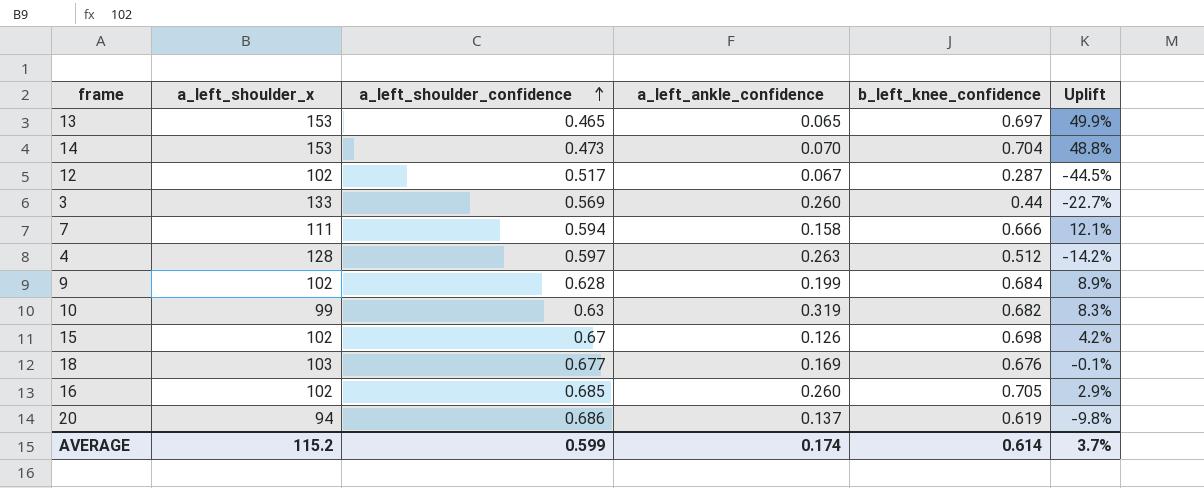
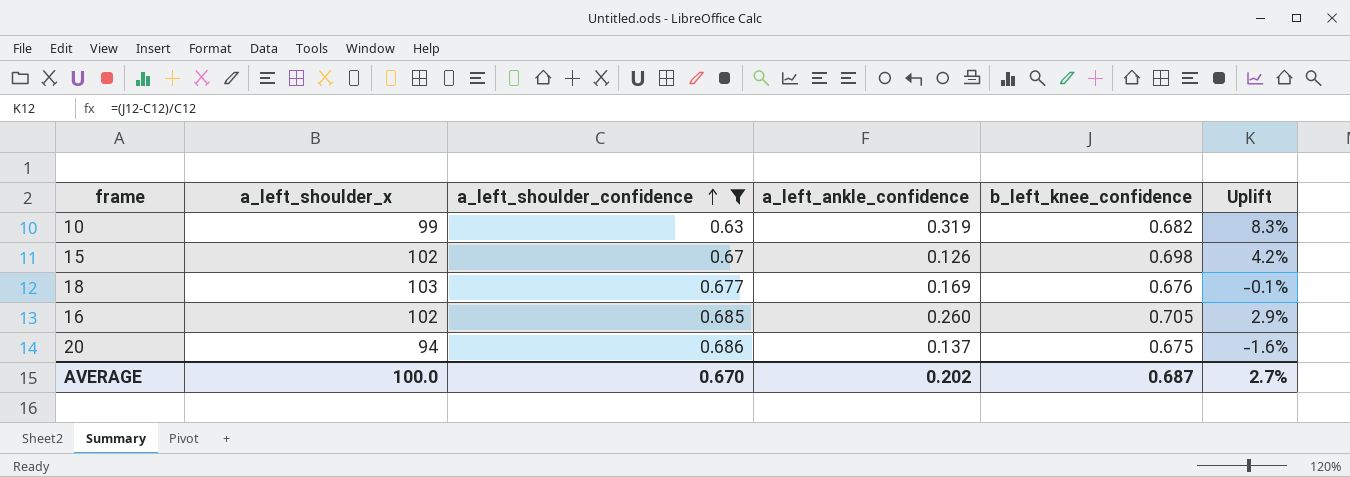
filter: none -> a_left_shoulder_confidence >= 0.63
20 | b_left_knee_confidence: 0.619 -> 0.675
20 | Uplift: -9.8% -> -1.6%
AVERAGE | a_left_shoulder_x: 115.2 -> 100.0
AVERAGE | a_left_shoulder_confidence: 0.599 -> 0.670
AVERAGE | a_left_ankle_confidence: 0.174 -> 0.202
AVERAGE | b_left_knee_confidence: 0.614 -> 0.687
AVERAGE | Uplift: 3.7% -> 2.7%

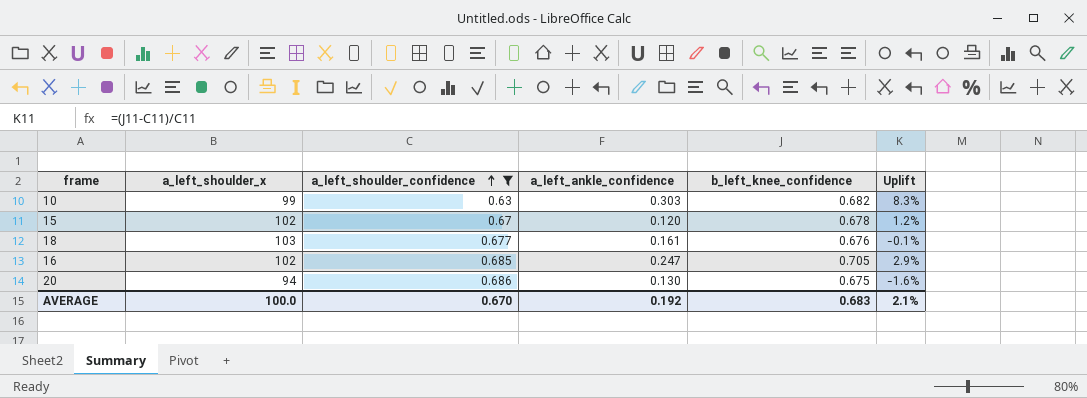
10 | a_left_ankle_confidence: 0.319 -> 0.303
15 | a_left_ankle_confidence: 0.126 -> 0.120
15 | b_left_knee_confidence: 0.698 -> 0.678
15 | Uplift: 4.2% -> 1.2%
18 | a_left_ankle_confidence: 0.169 -> 0.161
16 | a_left_ankle_confidence: 0.260 -> 0.247
20 | a_left_ankle_confidence: 0.137 -> 0.130
AVERAGE | a_left_ankle_confidence: 0.202 -> 0.192
AVERAGE | b_left_knee_confidence: 0.687 -> 0.683
AVERAGE | Uplift: 2.7% -> 2.1%

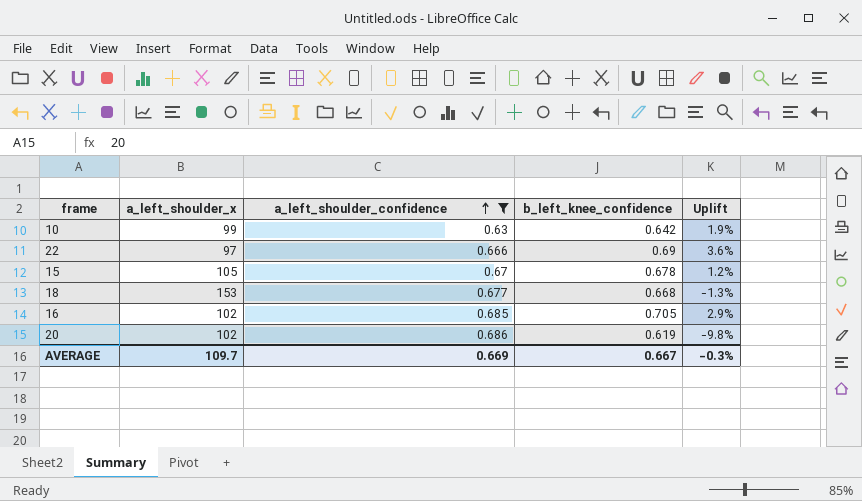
column a_left_ankle_confidence | position: 4 -> none
10 | b_left_knee_confidence: 0.682 -> 0.642
10 | Uplift: 8.3% -> 1.9%
row 22: none -> 97 | 0.666 | 0.69 | 3.6%
15 | a_left_shoulder_x: 102 -> 105
18 | a_left_shoulder_x: 103 -> 153
18 | b_left_knee_confidence: 0.676 -> 0.668
18 | Uplift: -0.1% -> -1.3%
20 | a_left_shoulder_x: 94 -> 102
20 | b_left_knee_confidence: 0.675 -> 0.619
20 | Uplift: -1.6% -> -9.8%
AVERAGE | a_left_shoulder_x: 100.0 -> 109.7
AVERAGE | a_left_shoulder_confidence: 0.670 -> 0.669
AVERAGE | b_left_knee_confidence: 0.683 -> 0.667
AVERAGE | Uplift: 2.1% -> -0.3%

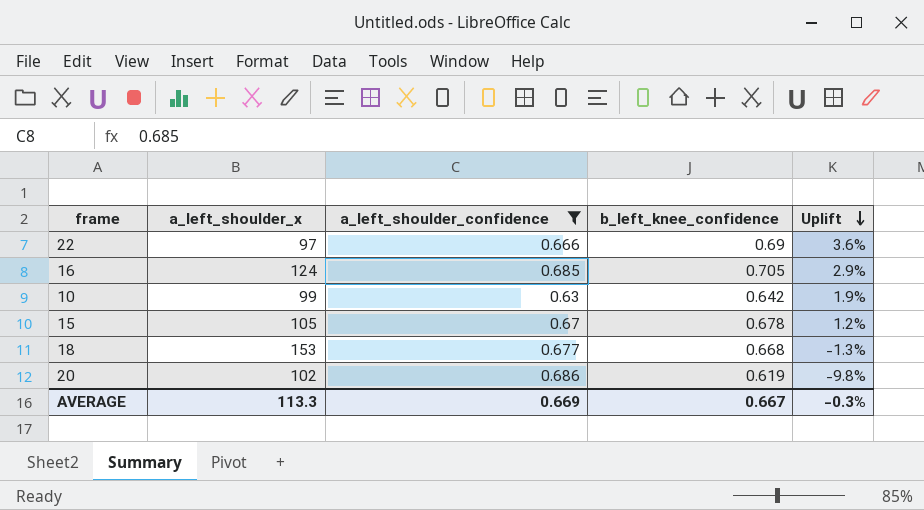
row order: a_left_shoulder_confidence ascending -> Uplift descending
16 | a_left_shoulder_x: 102 -> 124
AVERAGE | a_left_shoulder_x: 109.7 -> 113.3

